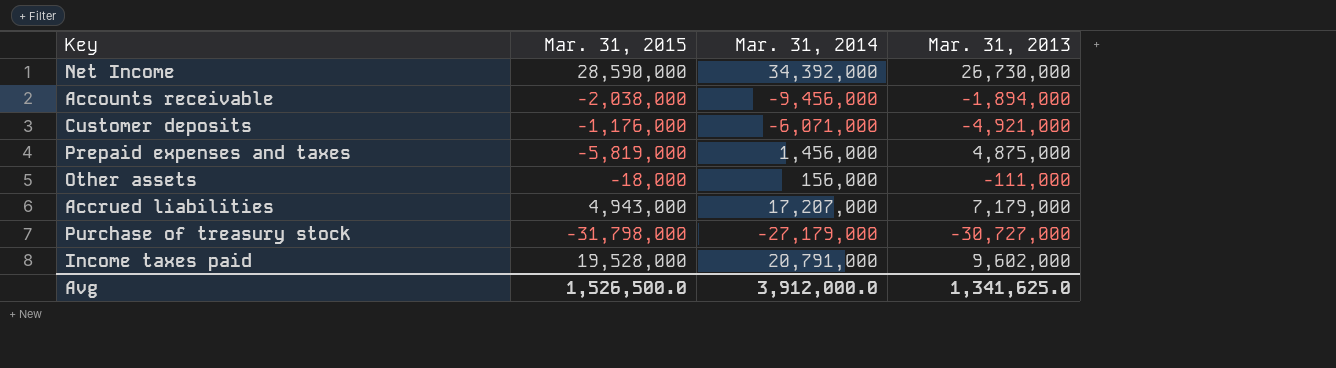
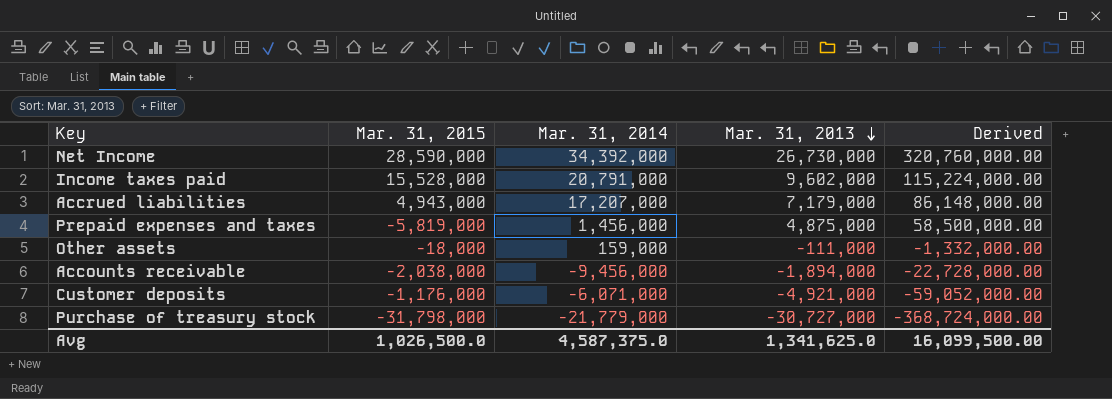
row order: none -> Mar. 31, 2013 descending
column Derived | formula: none -> [Mar. 31, 2013] * 12
Income taxes paid | Mar. 31, 2015: 19,528,000 -> 15,528,000
Other assets | Mar. 31, 2014: 156,000 -> 159,000
Purchase of treasury stock | Mar. 31, 2014: -27,179,000 -> -21,779,000
Avg | Mar. 31, 2015: 1,526,500.0 -> 1,026,500.0
Avg | Mar. 31, 2014: 3,912,000.0 -> 4,587,375.0

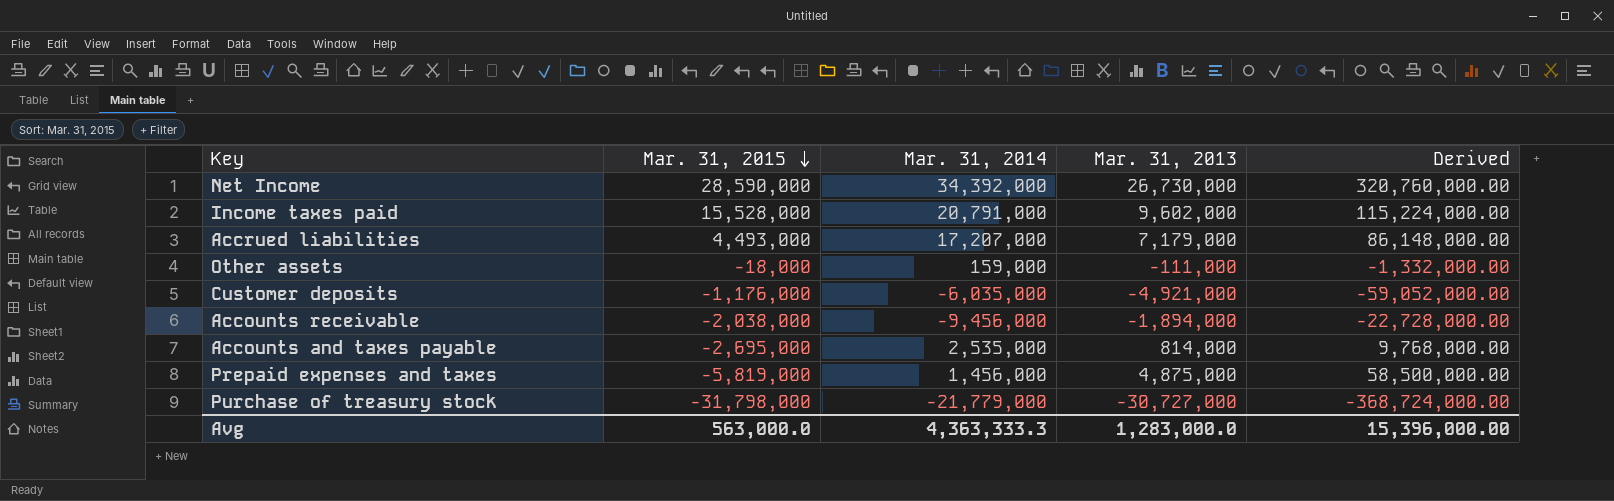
row order: Mar. 31, 2013 descending -> Mar. 31, 2015 descending
Accrued liabilities | Mar. 31, 2015: 4,943,000 -> 4,493,000
Customer deposits | Mar. 31, 2014: -6,071,000 -> -6,035,000
row Accounts and taxes payable: none -> -2,695,000 | 2,535,000 | 814,000 | 9,768,000.00
Avg | Mar. 31, 2015: 1,026,500.0 -> 563,000.0
Avg | Mar. 31, 2014: 4,587,375.0 -> 4,363,333.3
Avg | Mar. 31, 2013: 1,341,625.0 -> 1,283,000.0
Avg | Derived: 16,099,500.00 -> 15,396,000.00

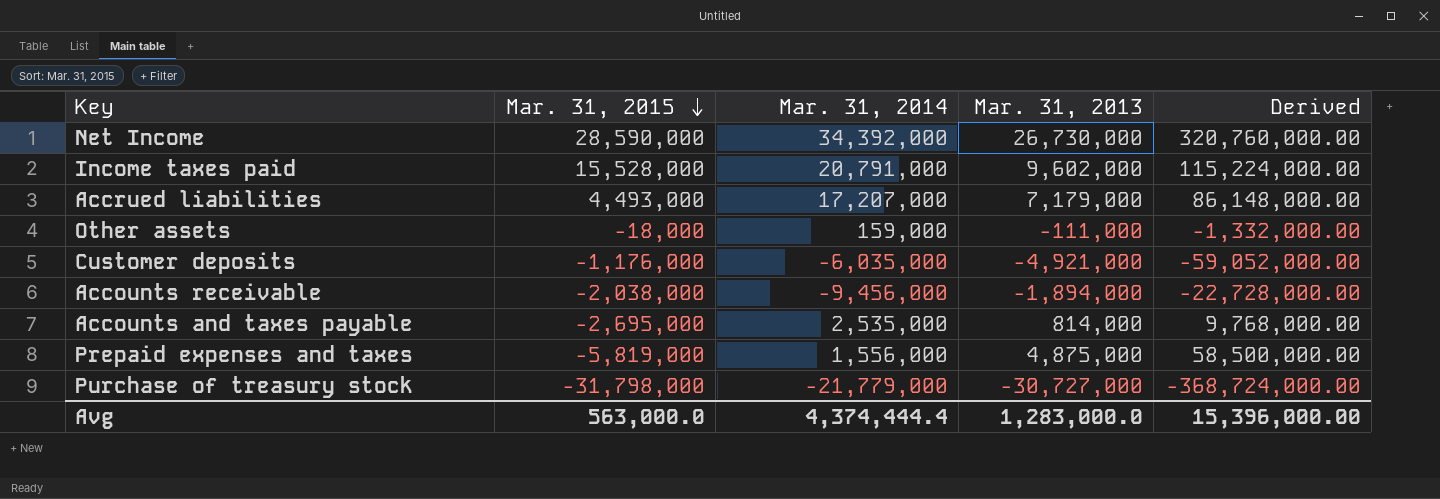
Prepaid expenses and taxes | Mar. 31, 2014: 1,456,000 -> 1,556,000
Avg | Mar. 31, 2014: 4,363,333.3 -> 4,374,444.4

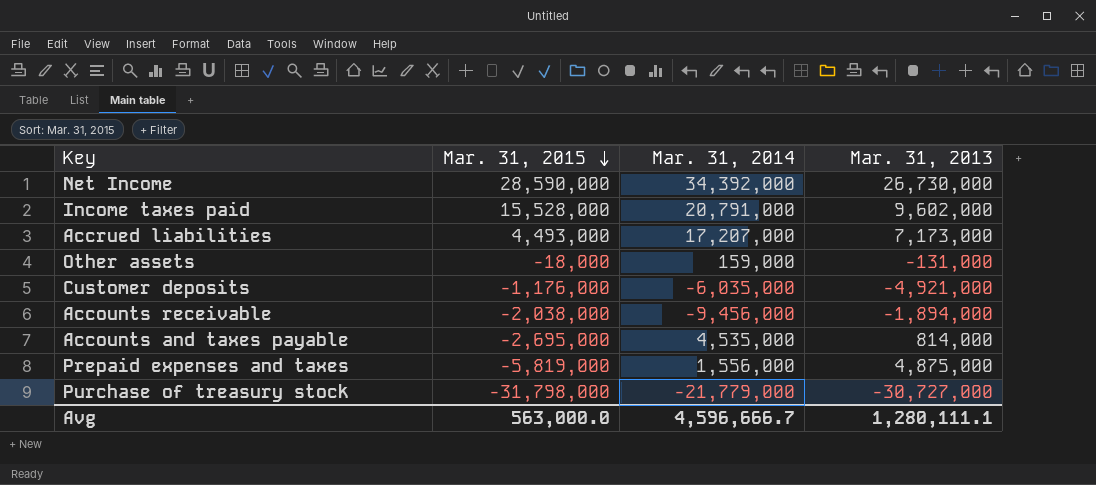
column Derived | formula: [Mar. 31, 2013] * 12 -> none
Accrued liabilities | Mar. 31, 2013: 7,179,000 -> 7,173,000
Other assets | Mar. 31, 2013: -111,000 -> -131,000
Accounts and taxes payable | Mar. 31, 2014: 2,535,000 -> 4,535,000
Avg | Mar. 31, 2014: 4,374,444.4 -> 4,596,666.7
Avg | Mar. 31, 2013: 1,283,000.0 -> 1,280,111.1

